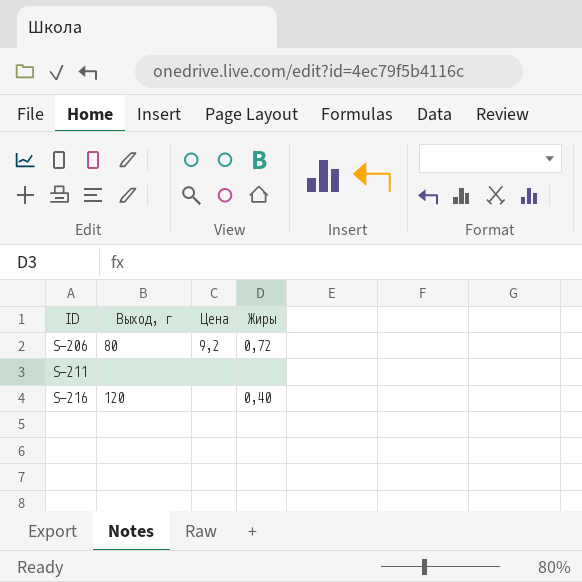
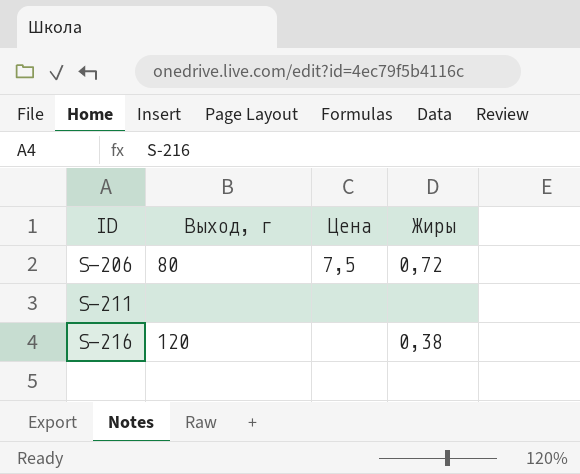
S-206 | Цена: 9,2 -> 7,5
S-216 | Жиры: 0,40 -> 0,38

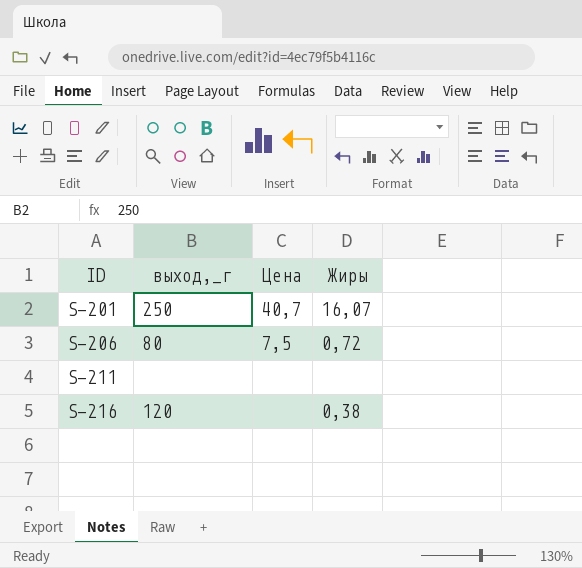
column name: Выход, г -> выход,_г
row S-201: none -> 250 | 40,7 | 16,07

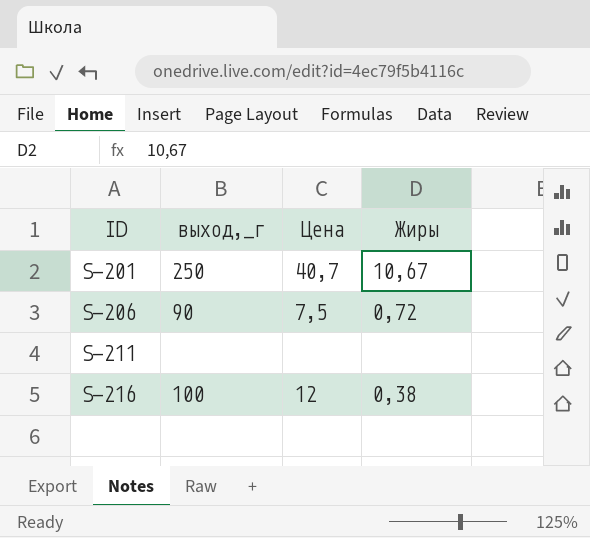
S-201 | Жиры: 16,07 -> 10,67
S-206 | выход,_г: 80 -> 90
S-216 | выход,_г: 120 -> 100
S-216 | Цена: none -> 12

